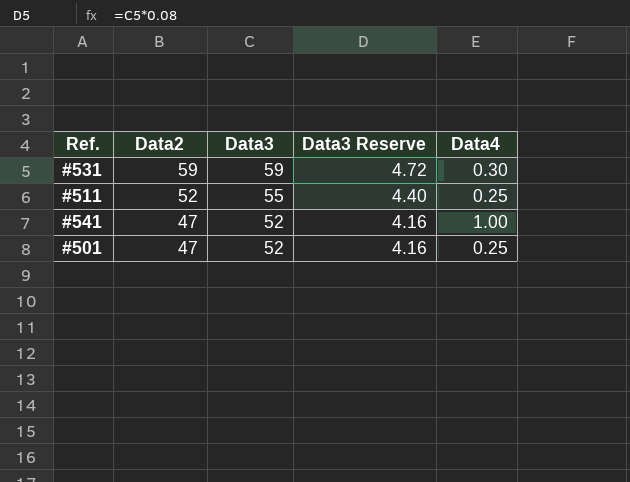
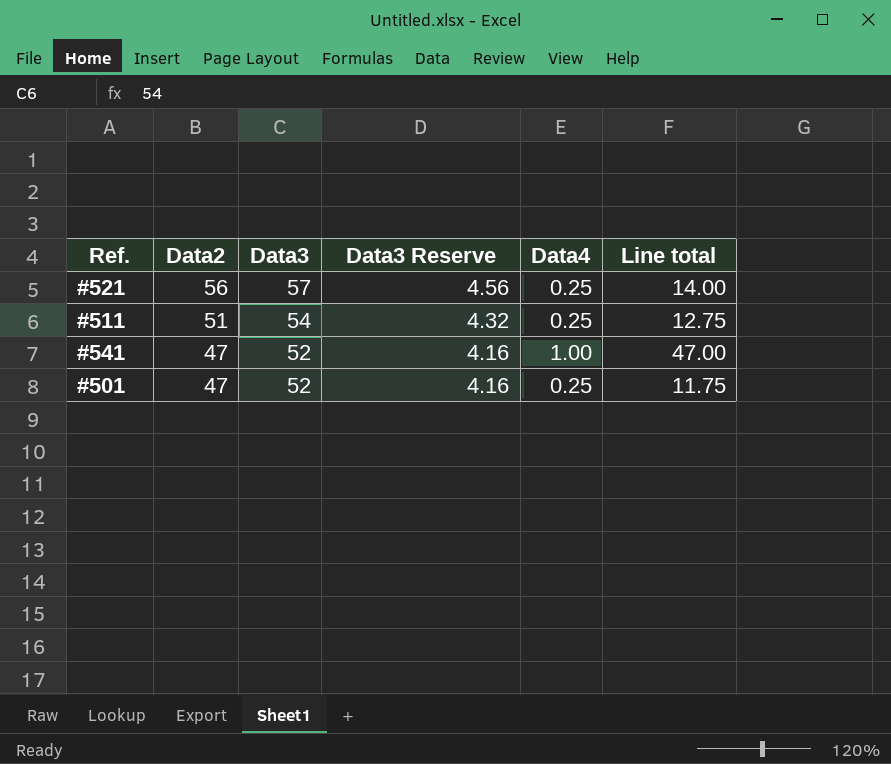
column Line total | formula: none -> [Data2] * [Data4]
row #531: 59 | 59 | 4.72 | 0.30 -> none
row #521: none -> 56 | 57 | 4.56 | 0.25 | 14.00
#511 | Data2: 52 -> 51
#511 | Data3: 55 -> 54
#511 | Data3 Reserve: 4.40 -> 4.32

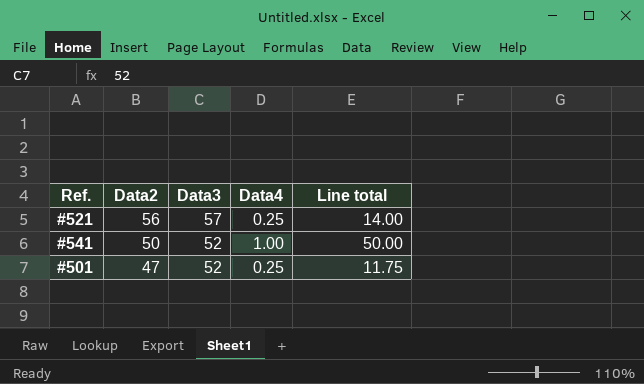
column Data3 Reserve | formula: [Data3] * 0.08 -> none
row #511: 51 | 54 | 4.32 | 0.25 | 12.75 -> none
#541 | Data2: 47 -> 50
#541 | Line total: 47.00 -> 50.00

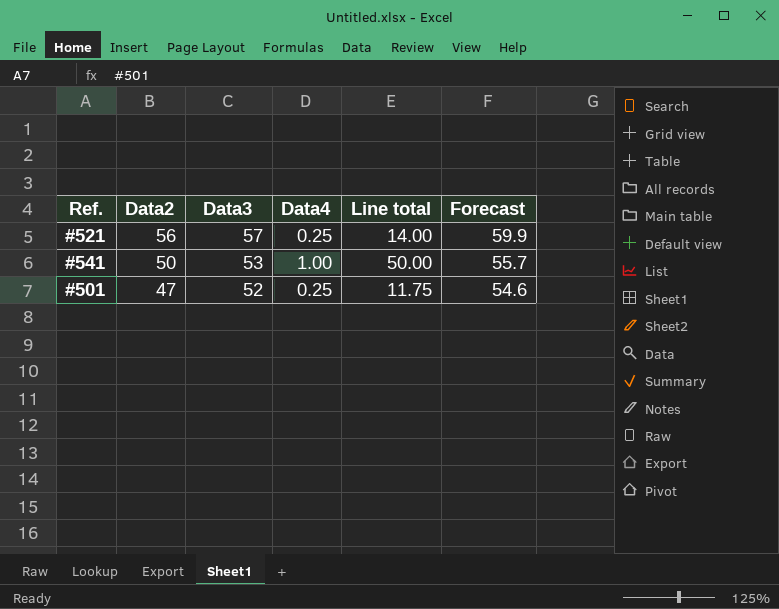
column Forecast | formula: none -> [Data3] * 1.05
#541 | Data3: 52 -> 53

